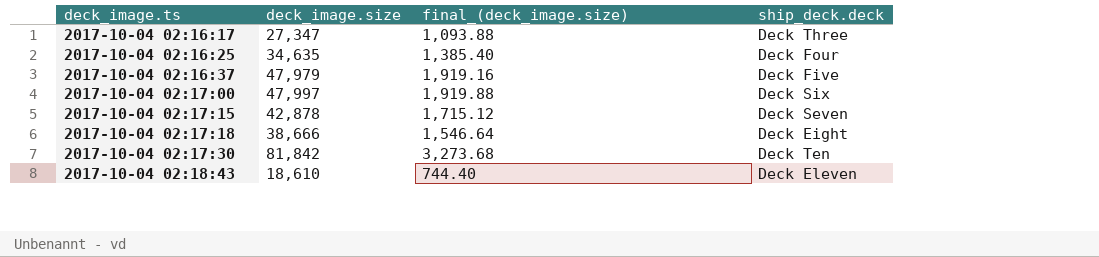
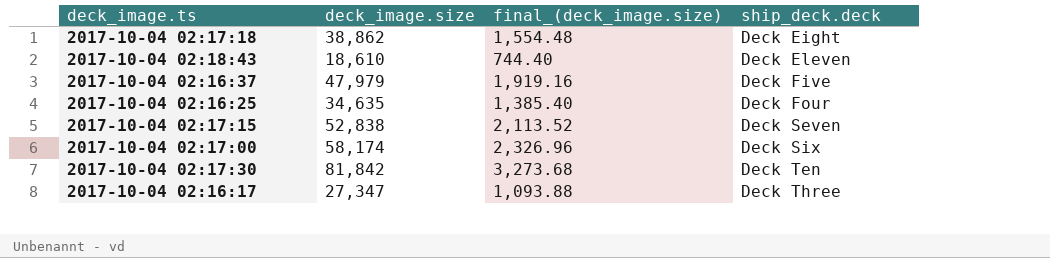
row order: deck_image.ts ascending -> ship_deck.deck ascending
2017-10-04 02:17:18 | deck_image.size: 38,666 -> 38,862
2017-10-04 02:17:18 | final_(deck_image.size): 1,546.64 -> 1,554.48
2017-10-04 02:17:15 | deck_image.size: 42,878 -> 52,838
2017-10-04 02:17:15 | final_(deck_image.size): 1,715.12 -> 2,113.52
2017-10-04 02:17:00 | deck_image.size: 47,997 -> 58,174
2017-10-04 02:17:00 | final_(deck_image.size): 1,919.88 -> 2,326.96

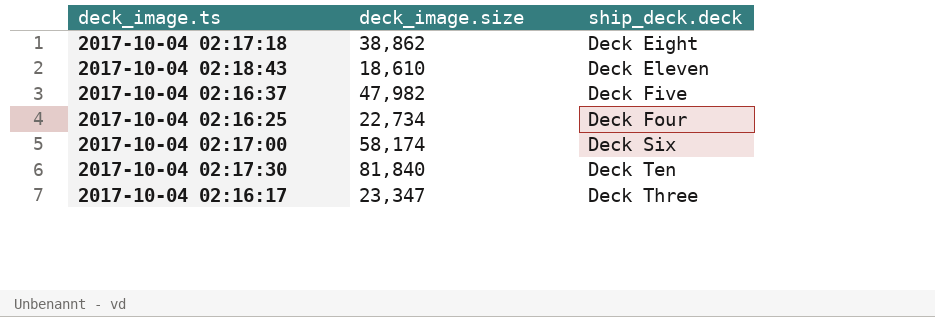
column final_(deck_image.size) | formula: [deck_image.size] * 0.04 -> none
row 2017-10-04 02:17:15: 52,838 | 2,113.52 | Deck Seven -> none
2017-10-04 02:16:37 | deck_image.size: 47,979 -> 47,982
2017-10-04 02:16:25 | deck_image.size: 34,635 -> 22,734
2017-10-04 02:17:30 | deck_image.size: 81,842 -> 81,840
2017-10-04 02:16:17 | deck_image.size: 27,347 -> 23,347

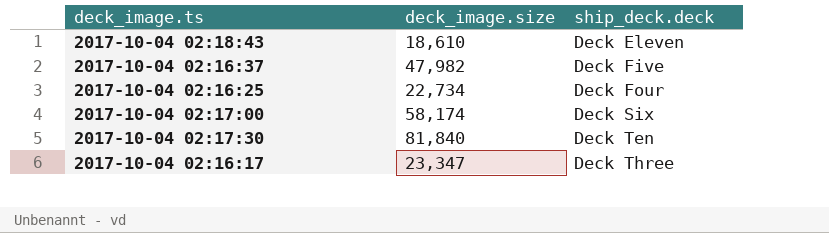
row 2017-10-04 02:17:18: 38,862 | Deck Eight -> none

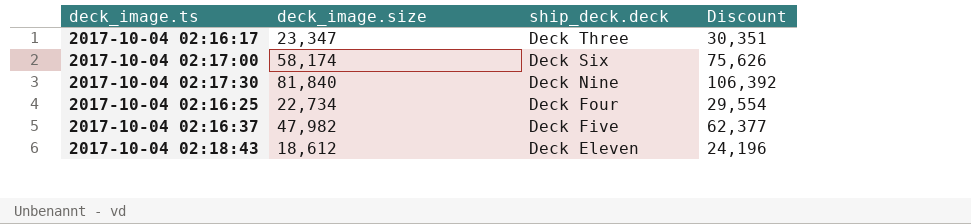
row order: ship_deck.deck ascending -> ship_deck.deck descending
column Discount | formula: none -> [deck_image.size] * 1.3
2017-10-04 02:17:30 | ship_deck.deck: Deck Ten -> Deck Nine
2017-10-04 02:18:43 | deck_image.size: 18,610 -> 18,612

